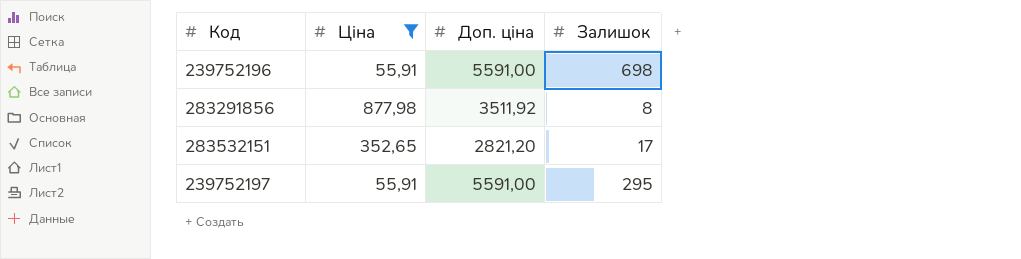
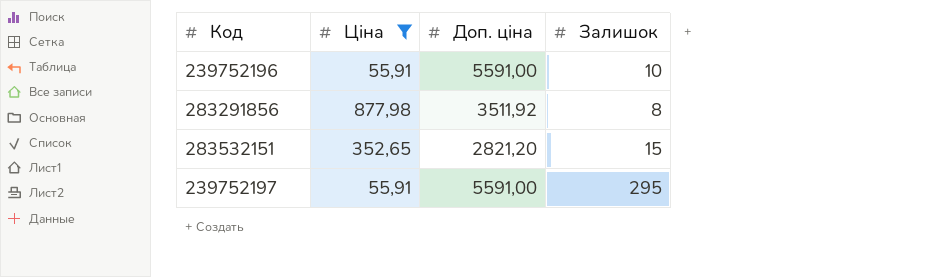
239752196 | Залишок: 698 -> 10
283532151 | Залишок: 17 -> 15

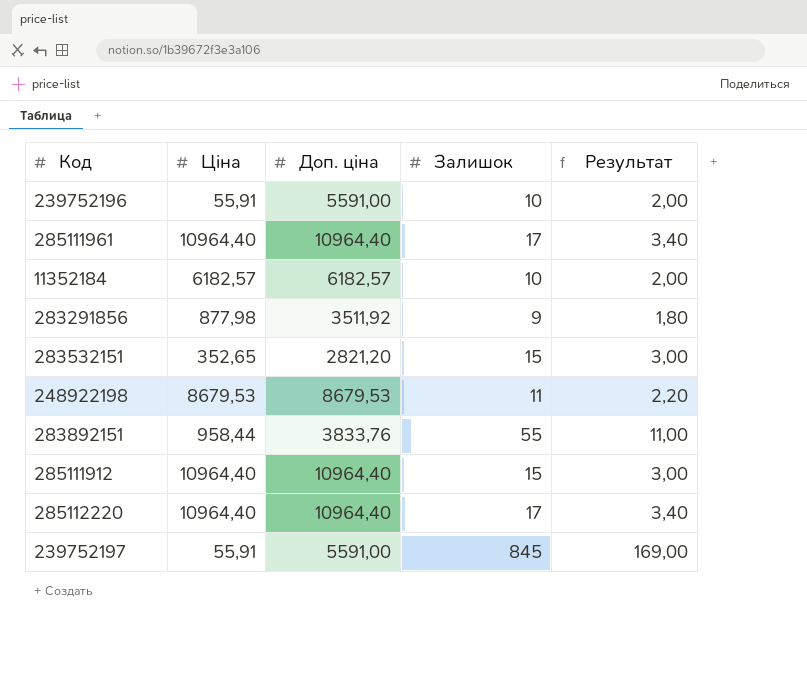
filter: Ціна <= 877,98 -> none
column Результат | formula: none -> [Залишок] * 0,2
283291856 | Залишок: 8 -> 9
239752197 | Залишок: 295 -> 845

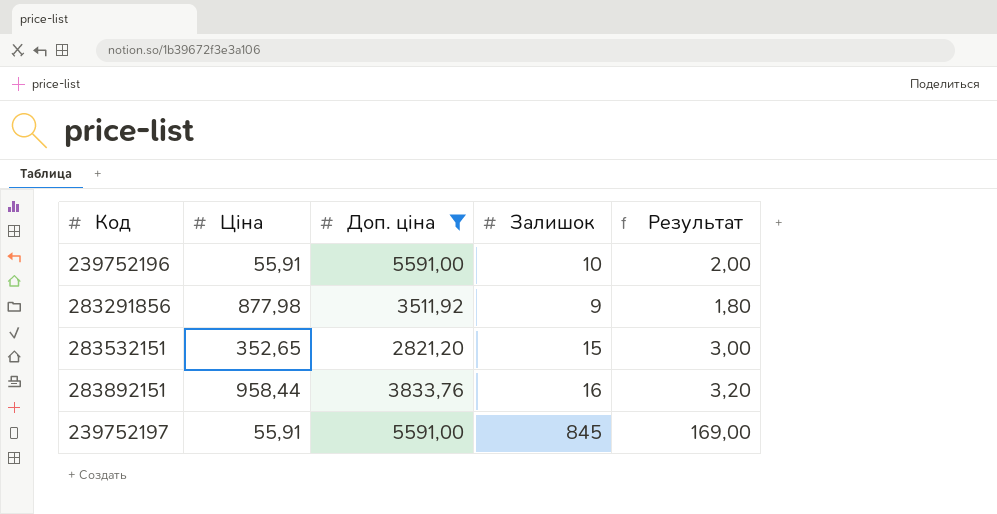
filter: none -> Доп. ціна <= 5591,00
283892151 | Залишок: 55 -> 16
283892151 | Результат: 11,00 -> 3,20

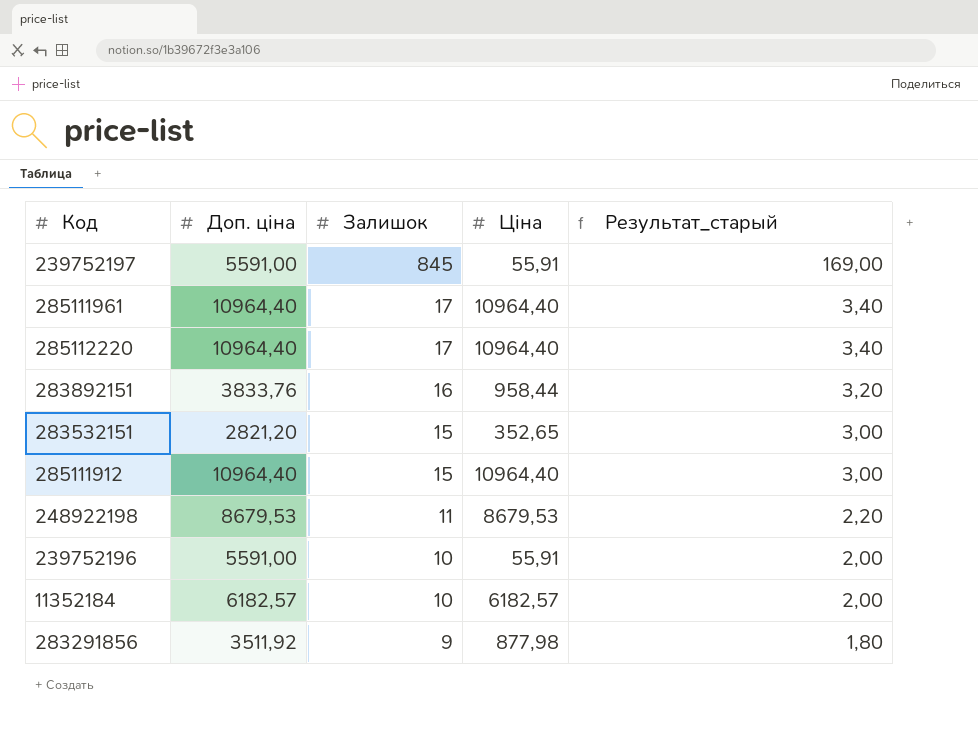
filter: Доп. ціна <= 5591,00 -> none
row order: none -> Залишок descending
column Ціна | position: 2 -> 4
column name: Результат -> Результат_старый

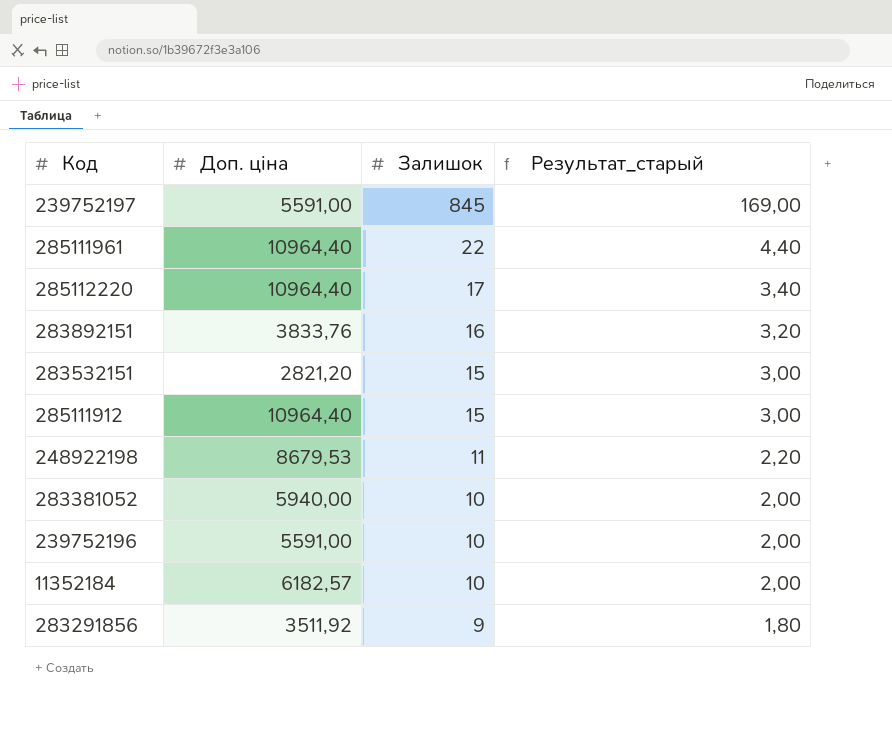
column Ціна | position: 4 -> none
285111961 | Залишок: 17 -> 22
285111961 | Результат_старый: 3,40 -> 4,40
row 283381052: none -> 5940,00 | 10 | 2,00

